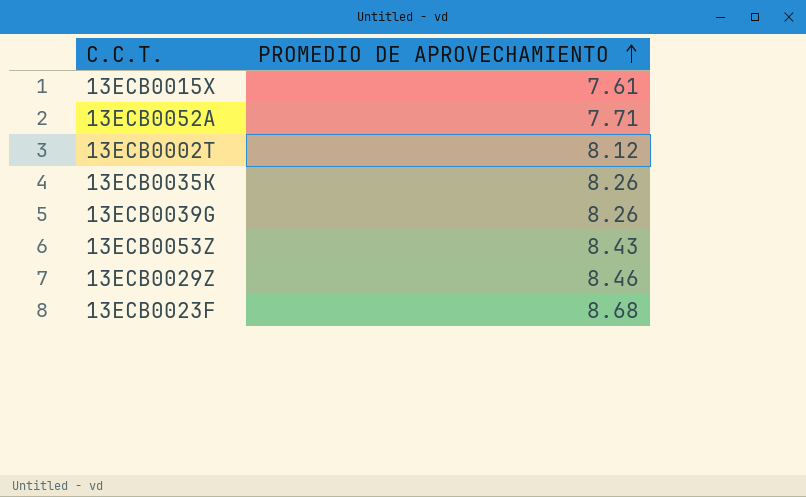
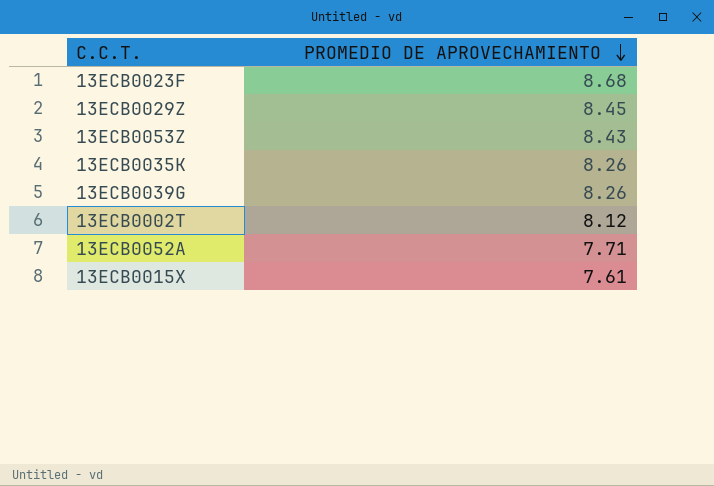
row order: PROMEDIO DE APROVECHAMIENTO ascending -> PROMEDIO DE APROVECHAMIENTO descending
13ECB0029Z | PROMEDIO DE APROVECHAMIENTO: 8.46 -> 8.45

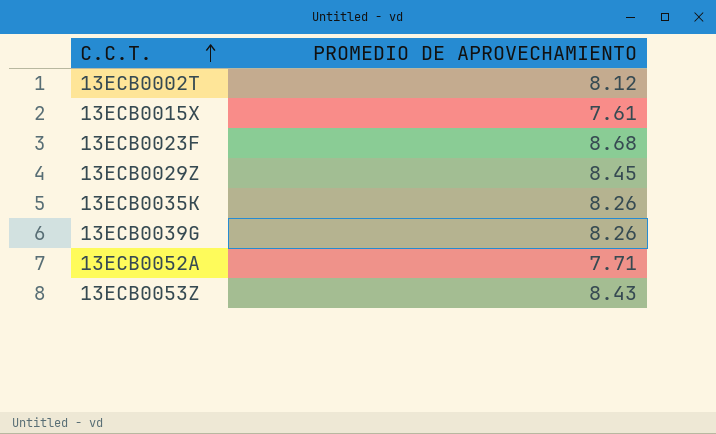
row order: PROMEDIO DE APROVECHAMIENTO descending -> C.C.T. ascending

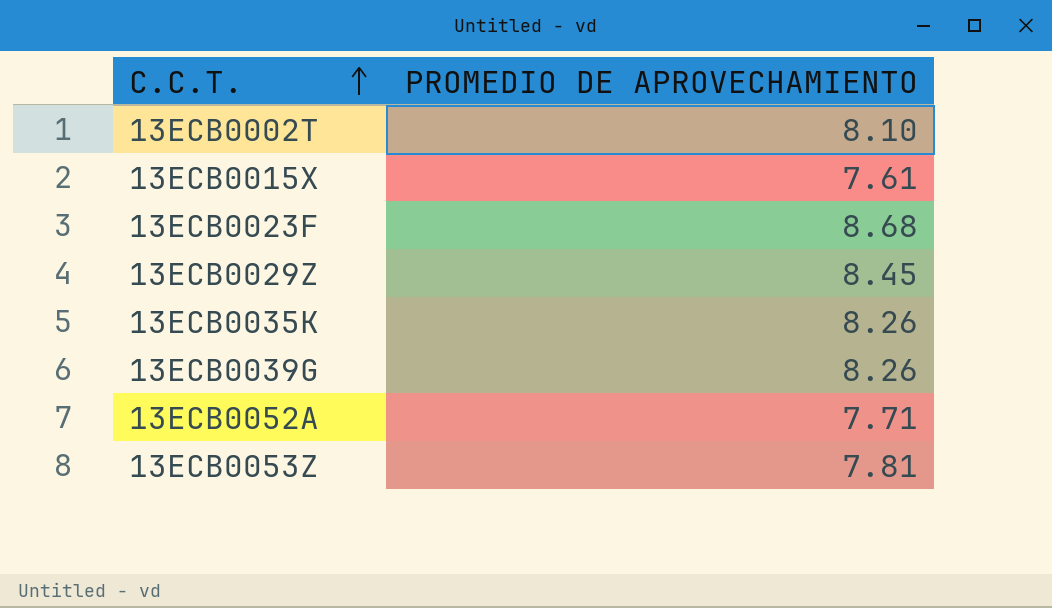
13ECB0002T | PROMEDIO DE APROVECHAMIENTO: 8.12 -> 8.10
13ECB0053Z | PROMEDIO DE APROVECHAMIENTO: 8.43 -> 7.81

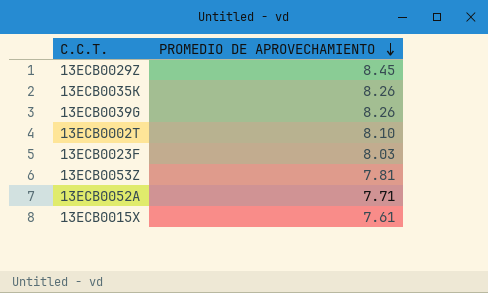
row order: C.C.T. ascending -> PROMEDIO DE APROVECHAMIENTO descending
13ECB0023F | PROMEDIO DE APROVECHAMIENTO: 8.68 -> 8.03

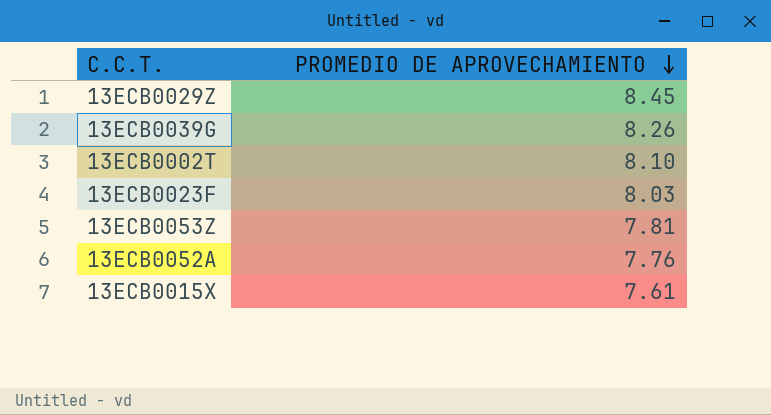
row 13ECB0035K: 8.26 -> none
13ECB0052A | PROMEDIO DE APROVECHAMIENTO: 7.71 -> 7.76

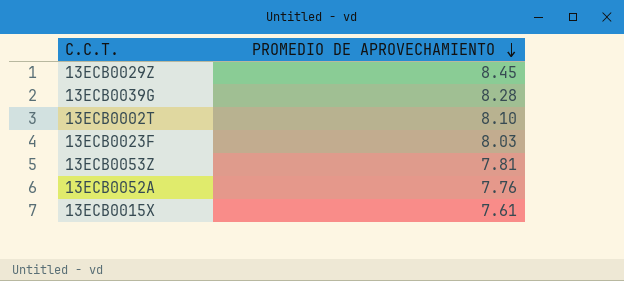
13ECB0039G | PROMEDIO DE APROVECHAMIENTO: 8.26 -> 8.28

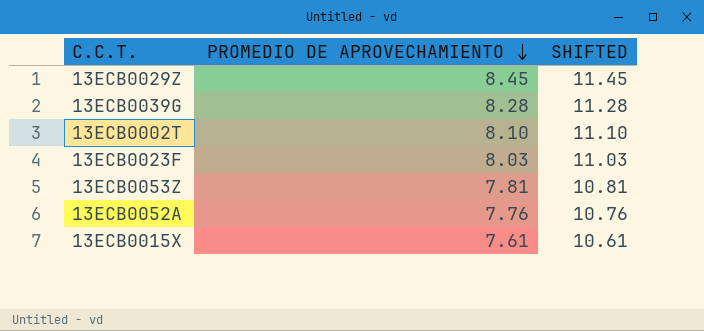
column SHIFTED | formula: none -> [PROMEDIO DE APROVECHAMIENTO] + 3

